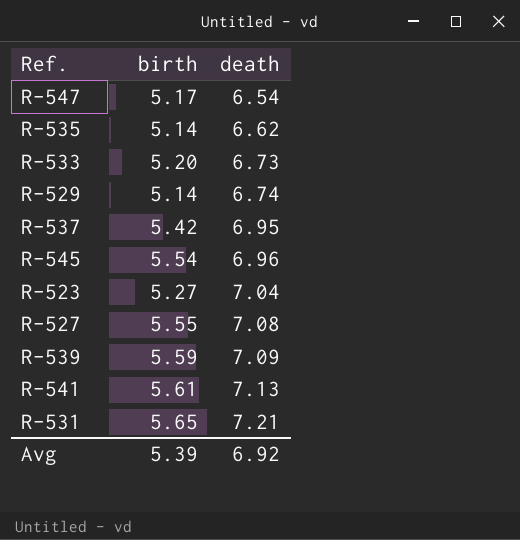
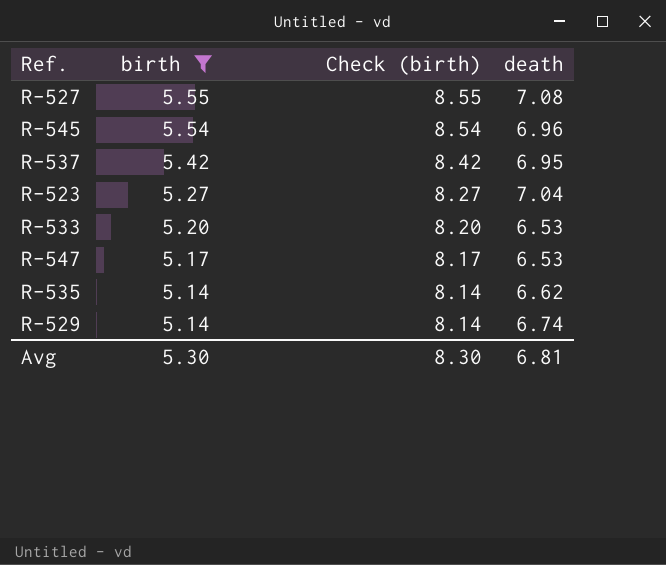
filter: none -> birth <= 5.55
row order: death ascending -> birth descending
column Check (birth) | formula: none -> [birth] + 3
R-533 | death: 6.73 -> 6.53
R-547 | death: 6.54 -> 6.53
Avg | birth: 5.39 -> 5.30
Avg | death: 6.92 -> 6.81

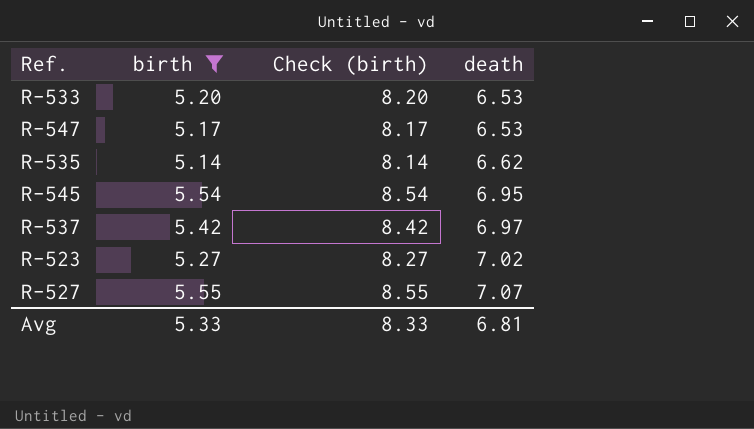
row order: birth descending -> death ascending
row R-529: 5.14 | 8.14 | 6.74 -> none
R-545 | death: 6.96 -> 6.95
R-537 | death: 6.95 -> 6.97
R-523 | death: 7.04 -> 7.02
R-527 | death: 7.08 -> 7.07
Avg | birth: 5.30 -> 5.33
Avg | Check (birth): 8.30 -> 8.33

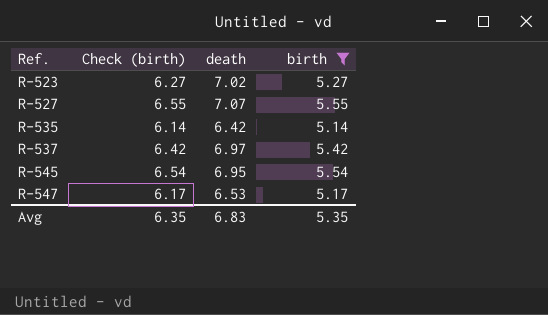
row order: death ascending -> Ref. ascending
column Check (birth) | formula: [birth] + 3 -> [birth] + 1
column birth | position: 2 -> 4
row R-533: 5.20 | 8.20 | 6.53 -> none
R-535 | death: 6.62 -> 6.42
Avg | Check (birth): 8.33 -> 6.35
Avg | death: 6.81 -> 6.83
Avg | birth: 5.33 -> 5.35

